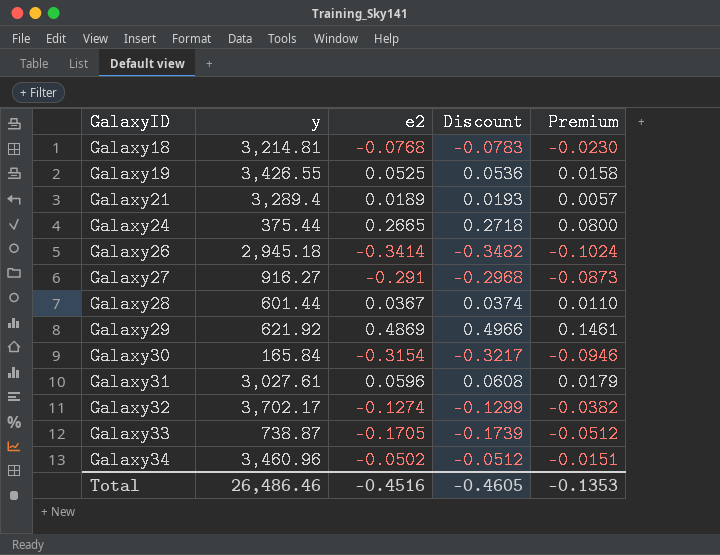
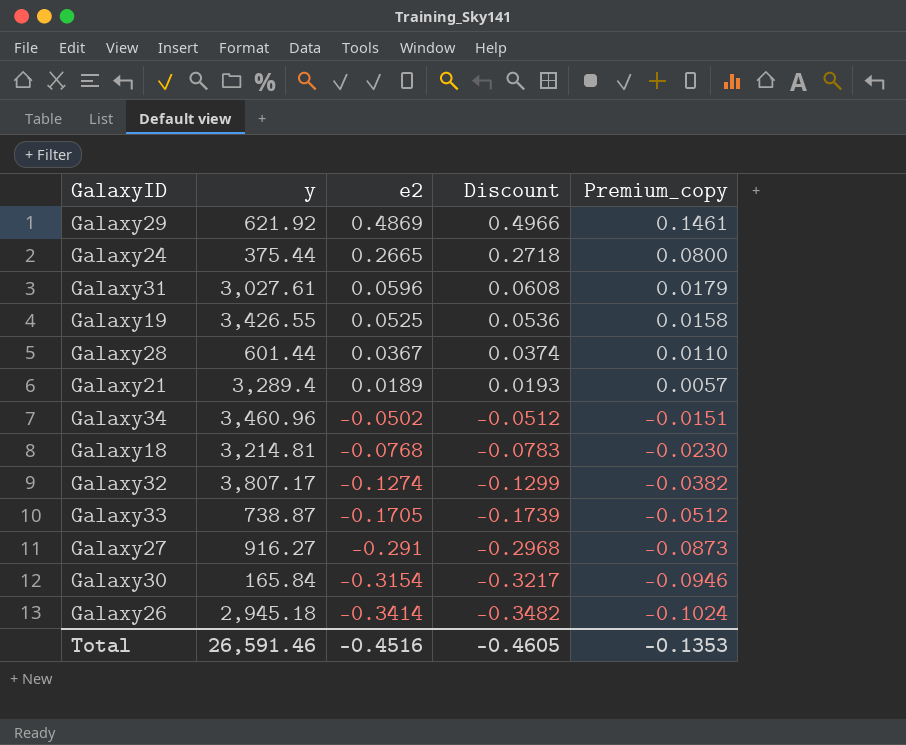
row order: GalaxyID ascending -> e2 descending
column name: Premium -> Premium_copy
Galaxy32 | y: 3,702.17 -> 3,807.17
Total | y: 26,486.46 -> 26,591.46

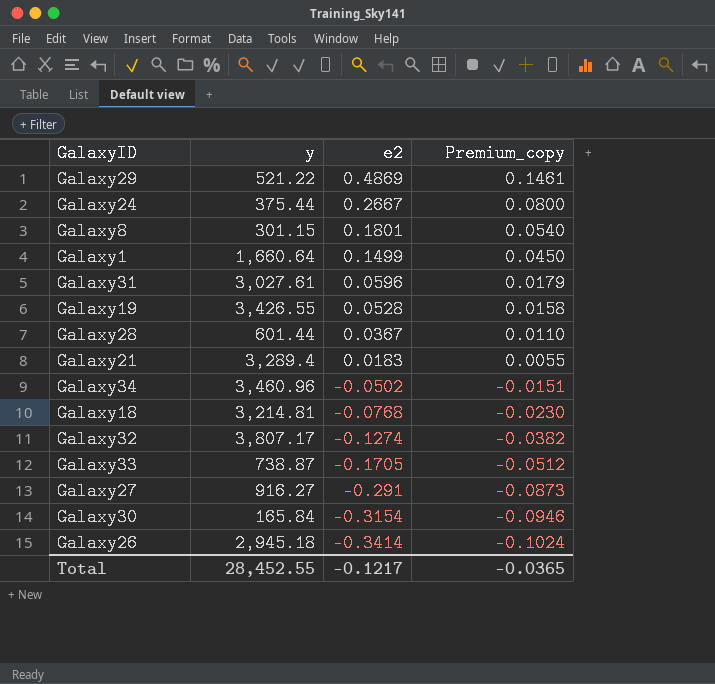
column Discount | formula: [e2] * 1.02 -> none
Galaxy29 | y: 621.92 -> 521.22
Galaxy24 | e2: 0.2665 -> 0.2667
row Galaxy8: none -> 301.15 | 0.1801 | 0.0540
row Galaxy1: none -> 1,660.64 | 0.1499 | 0.0450
Galaxy19 | e2: 0.0525 -> 0.0528
Galaxy21 | e2: 0.0189 -> 0.0183
Galaxy21 | Premium_copy: 0.0057 -> 0.0055
Total | y: 26,591.46 -> 28,452.55
Total | e2: -0.4516 -> -0.1217
Total | Premium_copy: -0.1353 -> -0.0365

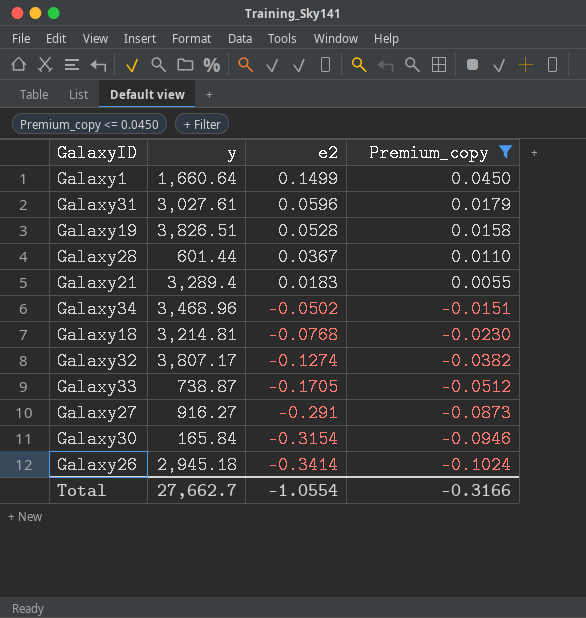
filter: none -> Premium_copy <= 0.0450
Galaxy19 | y: 3,426.55 -> 3,826.51
Galaxy34 | y: 3,460.96 -> 3,468.96
Total | y: 28,452.55 -> 27,662.7
Total | e2: -0.1217 -> -1.0554
Total | Premium_copy: -0.0365 -> -0.3166

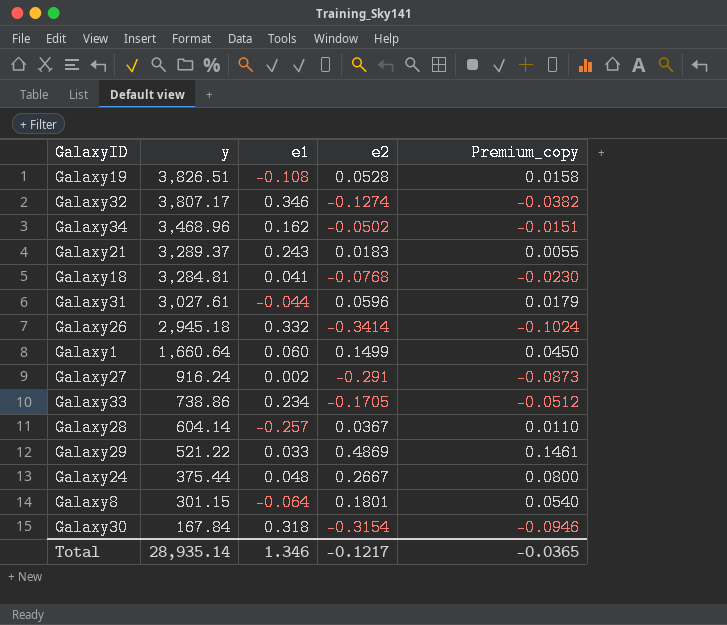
filter: Premium_copy <= 0.0450 -> none
row order: e2 descending -> y descending
column e1 | position: none -> 3
Galaxy21 | y: 3,289.4 -> 3,289.37
Galaxy18 | y: 3,214.81 -> 3,284.81
Galaxy27 | y: 916.27 -> 916.24
Galaxy33 | y: 738.87 -> 738.86
Galaxy28 | y: 601.44 -> 604.14
Galaxy30 | y: 165.84 -> 167.84
Total | y: 27,662.7 -> 28,935.14
Total | e2: -1.0554 -> -0.1217
Total | Premium_copy: -0.3166 -> -0.0365

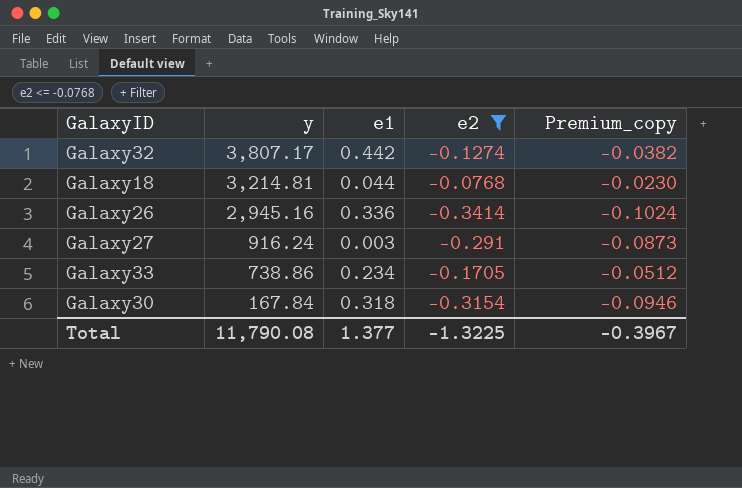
filter: none -> e2 <= -0.0768
Galaxy32 | e1: 0.346 -> 0.442
Galaxy18 | y: 3,284.81 -> 3,214.81
Galaxy18 | e1: 0.041 -> 0.044
Galaxy26 | y: 2,945.18 -> 2,945.16
Galaxy26 | e1: 0.332 -> 0.336
Galaxy27 | e1: 0.002 -> 0.003
Total | y: 28,935.14 -> 11,790.08
Total | e1: 1.346 -> 1.377
Total | e2: -0.1217 -> -1.3225
Total | Premium_copy: -0.0365 -> -0.3967

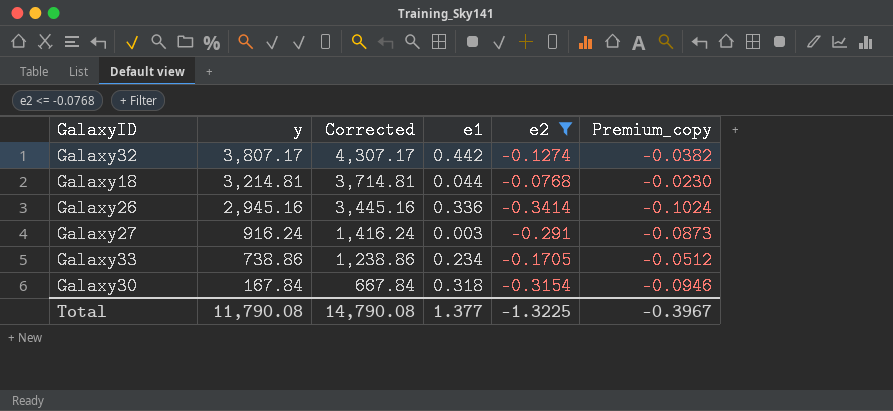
column Corrected | formula: none -> [y] + 500

